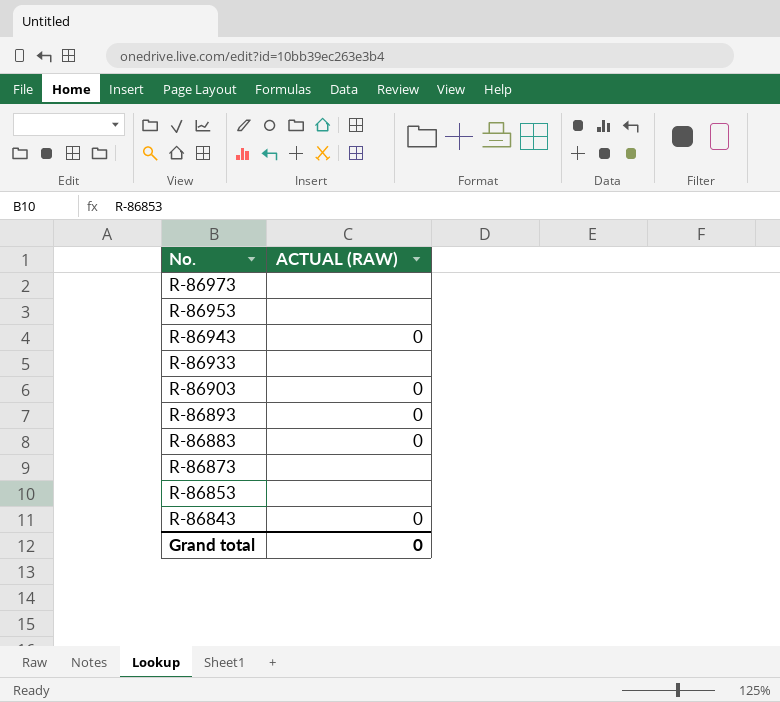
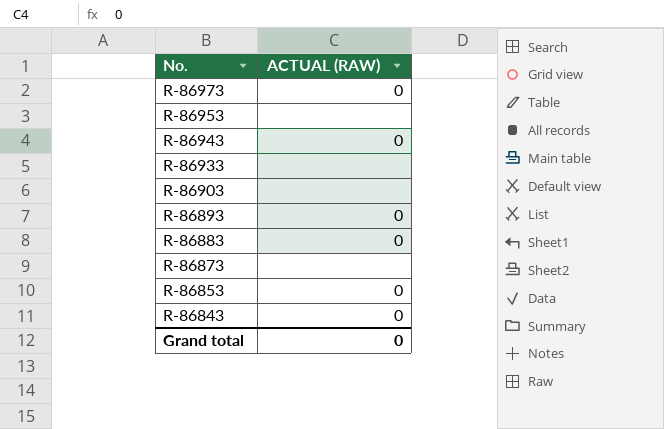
R-86973 | ACTUAL (RAW): none -> 0
R-86903 | ACTUAL (RAW): 0 -> none
R-86853 | ACTUAL (RAW): none -> 0

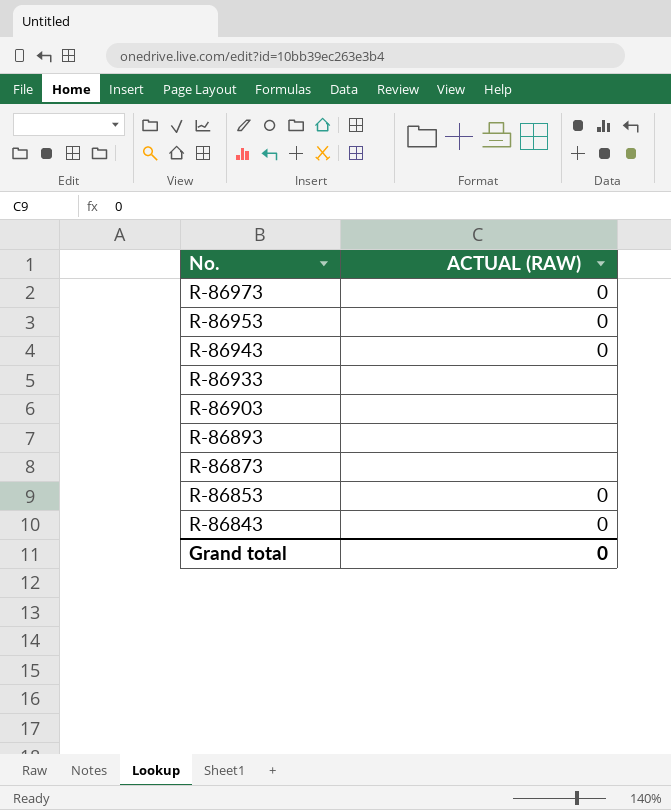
row R-86883: 0 -> none
R-86953 | ACTUAL (RAW): none -> 0
R-86893 | ACTUAL (RAW): 0 -> none

